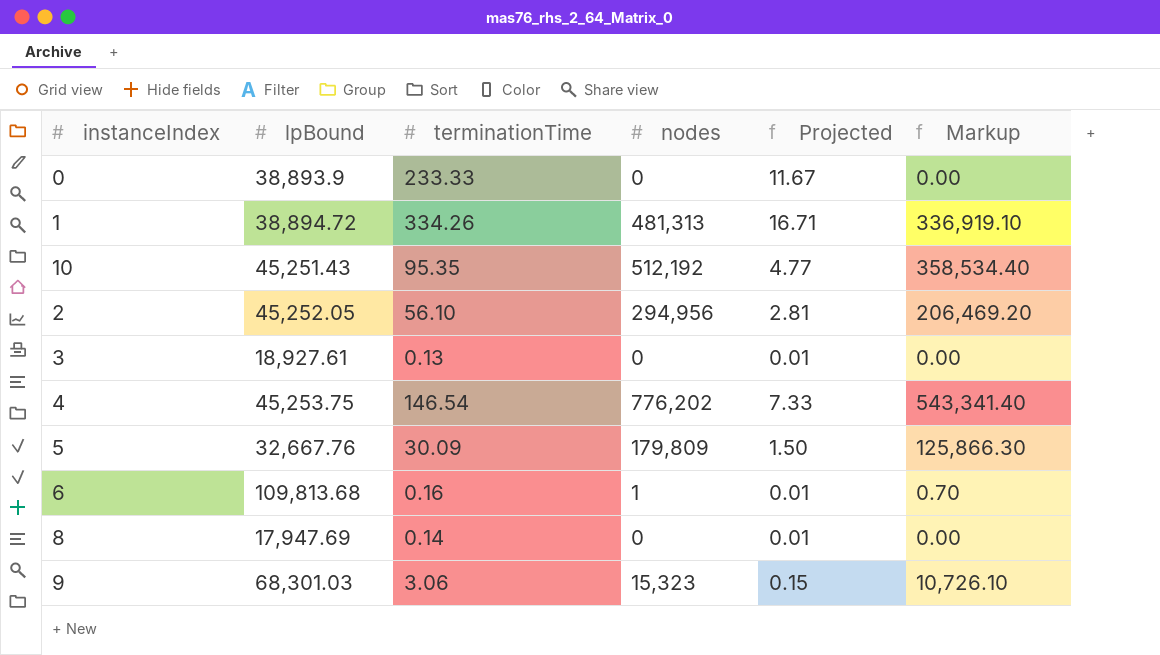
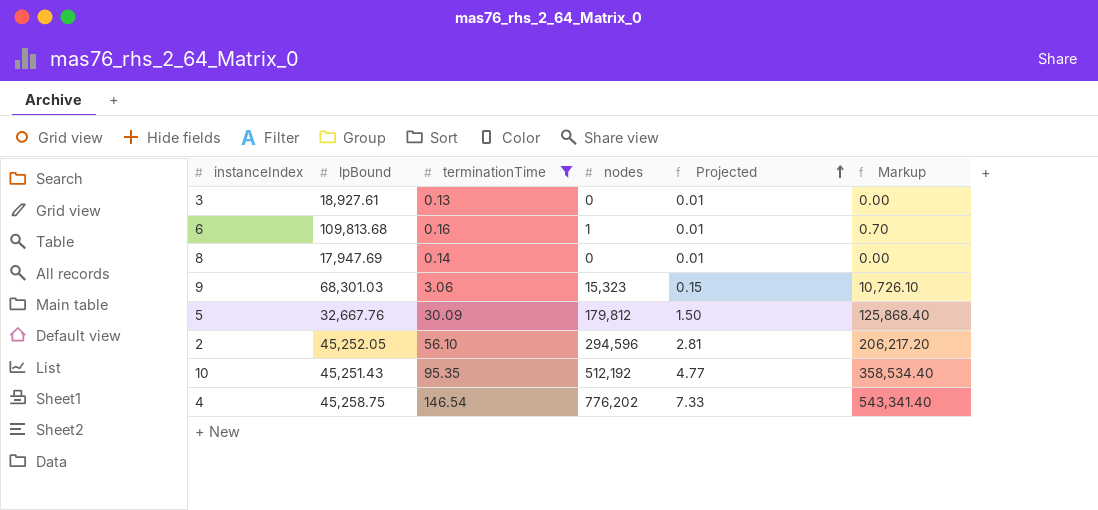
filter: none -> terminationTime <= 146.54
row order: none -> Projected ascending
5 | nodes: 179,809 -> 179,812
5 | Markup: 125,866.30 -> 125,868.40
2 | nodes: 294,956 -> 294,596
2 | Markup: 206,469.20 -> 206,217.20
4 | lpBound: 45,253.75 -> 45,258.75

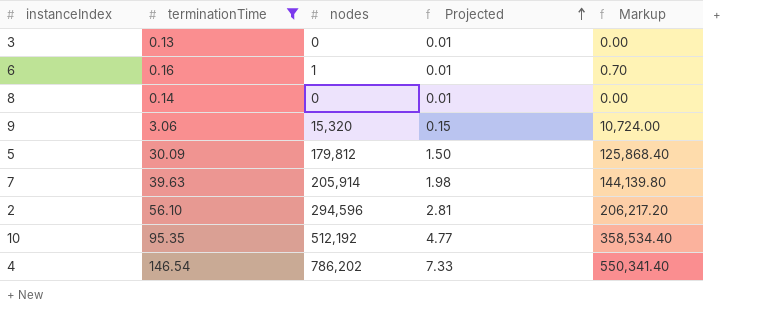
column lpBound | position: 2 -> none
9 | nodes: 15,323 -> 15,320
9 | Markup: 10,726.10 -> 10,724.00
row 7: none -> 39.63 | 205,914 | 1.98 | 144,139.80
4 | nodes: 776,202 -> 786,202
4 | Markup: 543,341.40 -> 550,341.40

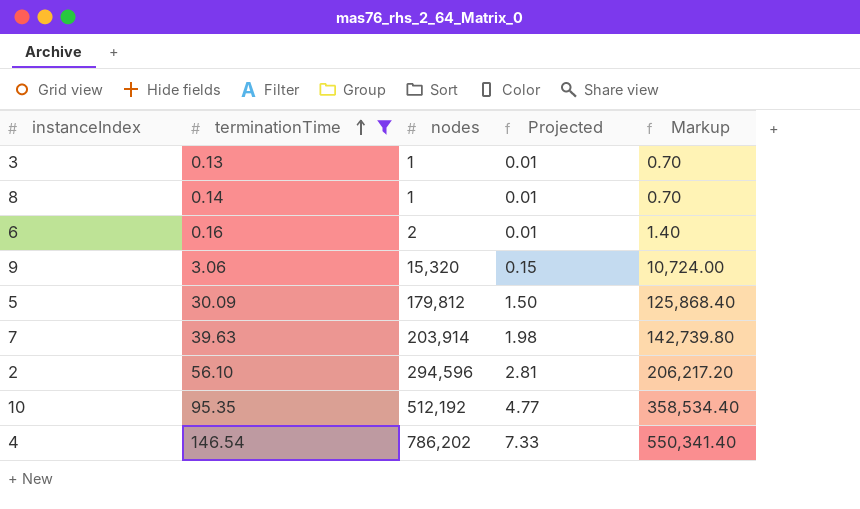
row order: Projected ascending -> terminationTime ascending
3 | nodes: 0 -> 1
3 | Markup: 0.00 -> 0.70
8 | nodes: 0 -> 1
8 | Markup: 0.00 -> 0.70
6 | nodes: 1 -> 2
6 | Markup: 0.70 -> 1.40
7 | nodes: 205,914 -> 203,914
7 | Markup: 144,139.80 -> 142,739.80

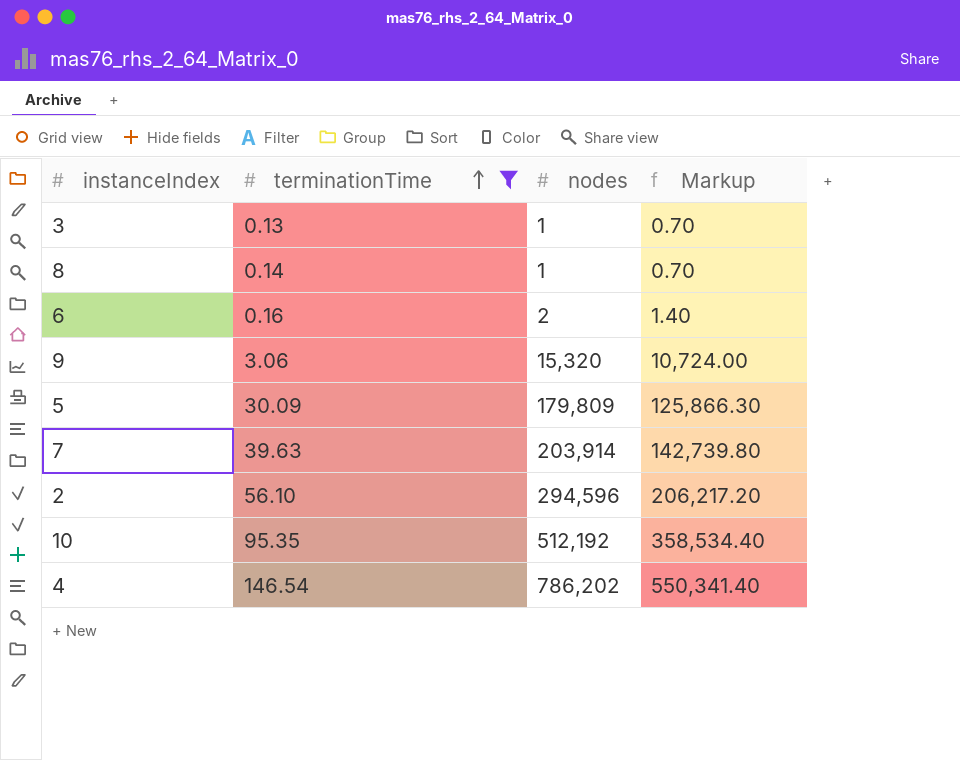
column Projected | formula: [terminationTime] * 0.05 -> none
5 | nodes: 179,812 -> 179,809
5 | Markup: 125,868.40 -> 125,866.30

